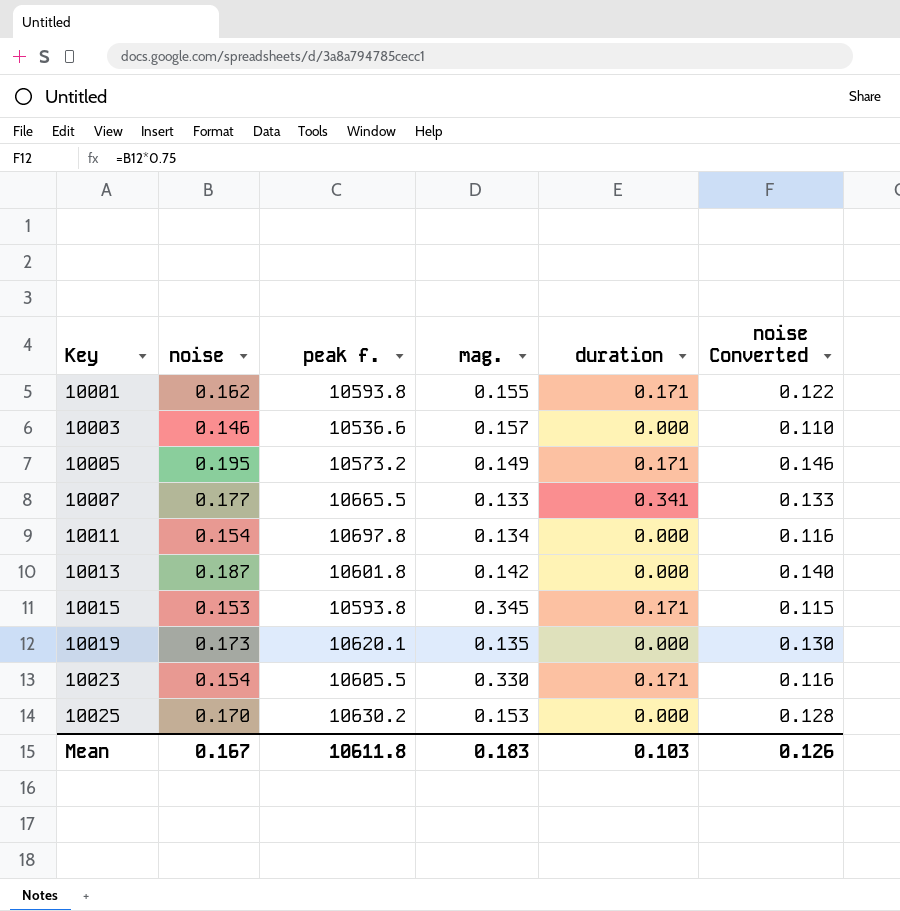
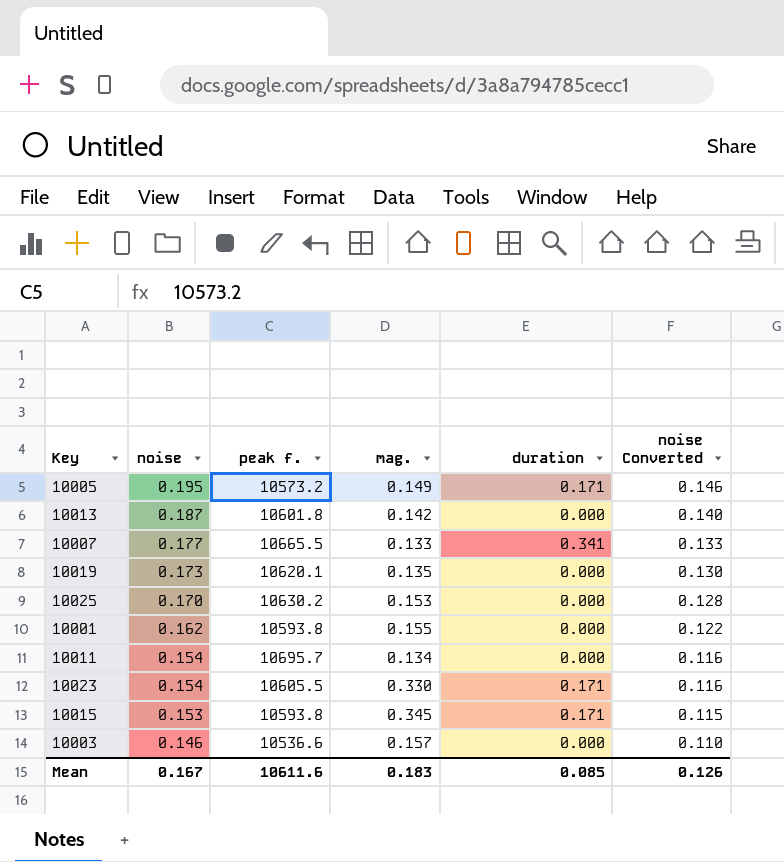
row order: Key ascending -> noise descending
10001 | duration: 0.171 -> 0.000
10011 | peak f.: 10697.8 -> 10695.7
Mean | peak f.: 10611.8 -> 10611.6
Mean | duration: 0.103 -> 0.085

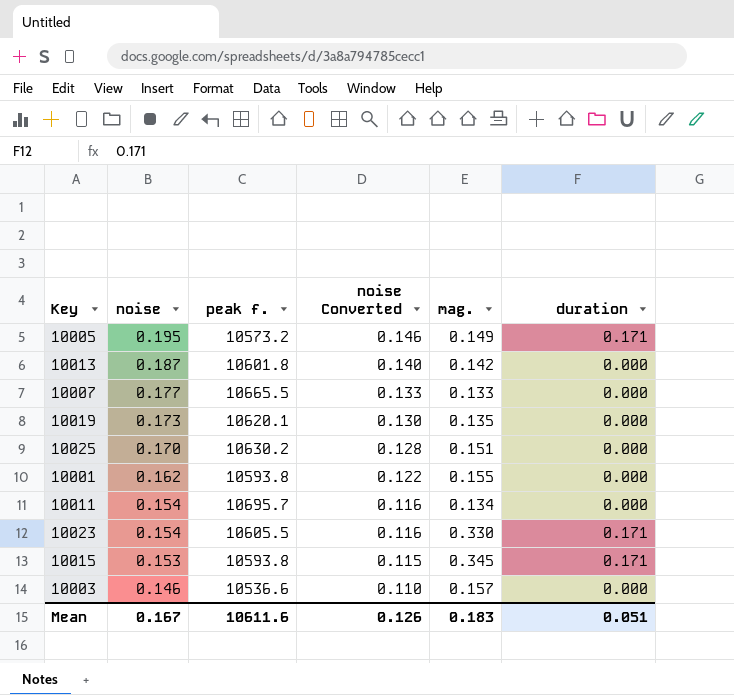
column noise Converted | position: 6 -> 4
10007 | duration: 0.341 -> 0.000
10025 | mag.: 0.153 -> 0.151
Mean | duration: 0.085 -> 0.051

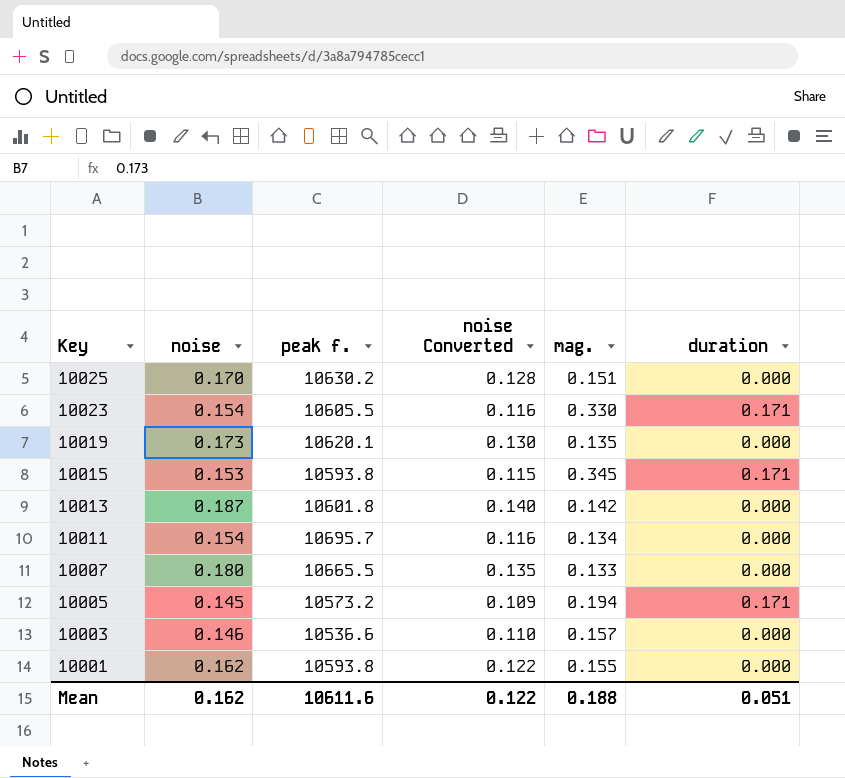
row order: noise descending -> Key descending
10007 | noise: 0.177 -> 0.180
10007 | noise Converted: 0.133 -> 0.135
10005 | noise: 0.195 -> 0.145
10005 | noise Converted: 0.146 -> 0.109
10005 | mag.: 0.149 -> 0.194
Mean | noise: 0.167 -> 0.162
Mean | noise Converted: 0.126 -> 0.122
Mean | mag.: 0.183 -> 0.188

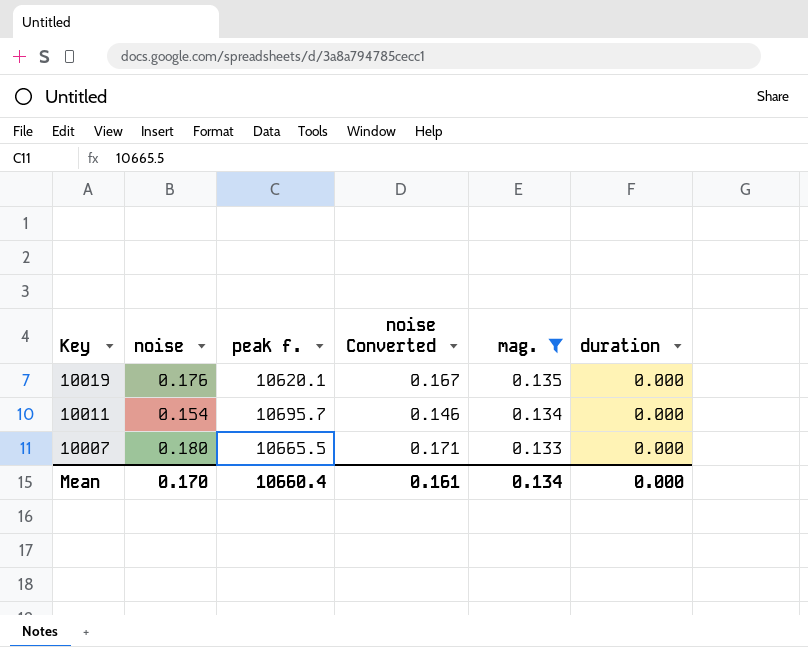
filter: none -> mag. <= 0.135
column noise Converted | formula: [noise] * 0.75 -> [noise] * 0.95
10019 | noise: 0.173 -> 0.176
Mean | noise: 0.162 -> 0.170
Mean | peak f.: 10611.6 -> 10660.4
Mean | noise Converted: 0.122 -> 0.161
Mean | mag.: 0.188 -> 0.134
Mean | duration: 0.051 -> 0.000

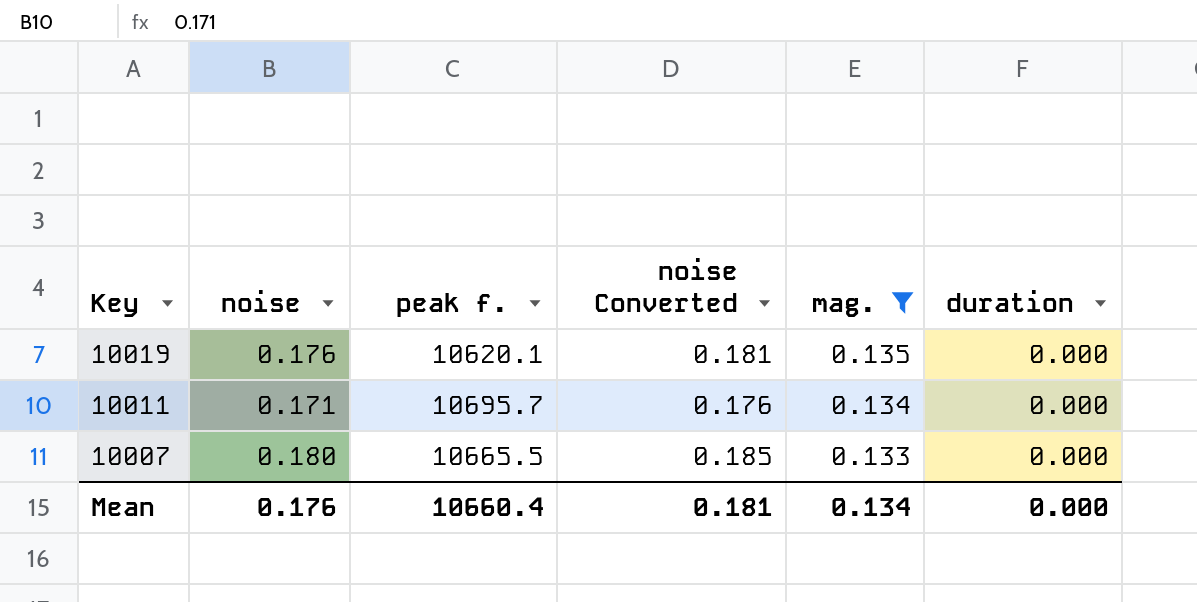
column noise Converted | formula: [noise] * 0.95 -> [noise] * 1.03
10011 | noise: 0.154 -> 0.171
Mean | noise: 0.170 -> 0.176
Mean | noise Converted: 0.161 -> 0.181

